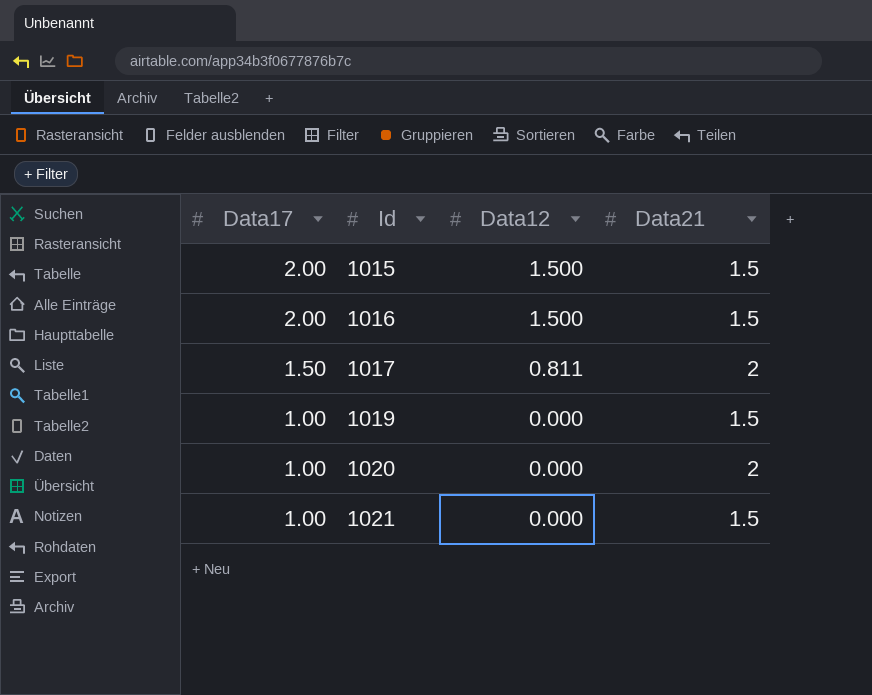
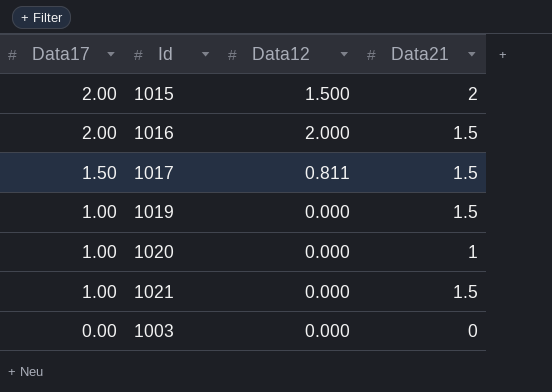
1015 | Data21: 1.5 -> 2
1016 | Data12: 1.500 -> 2.000
1017 | Data21: 2 -> 1.5
1020 | Data21: 2 -> 1
row 1003: none -> 0.00 | 0.000 | 0

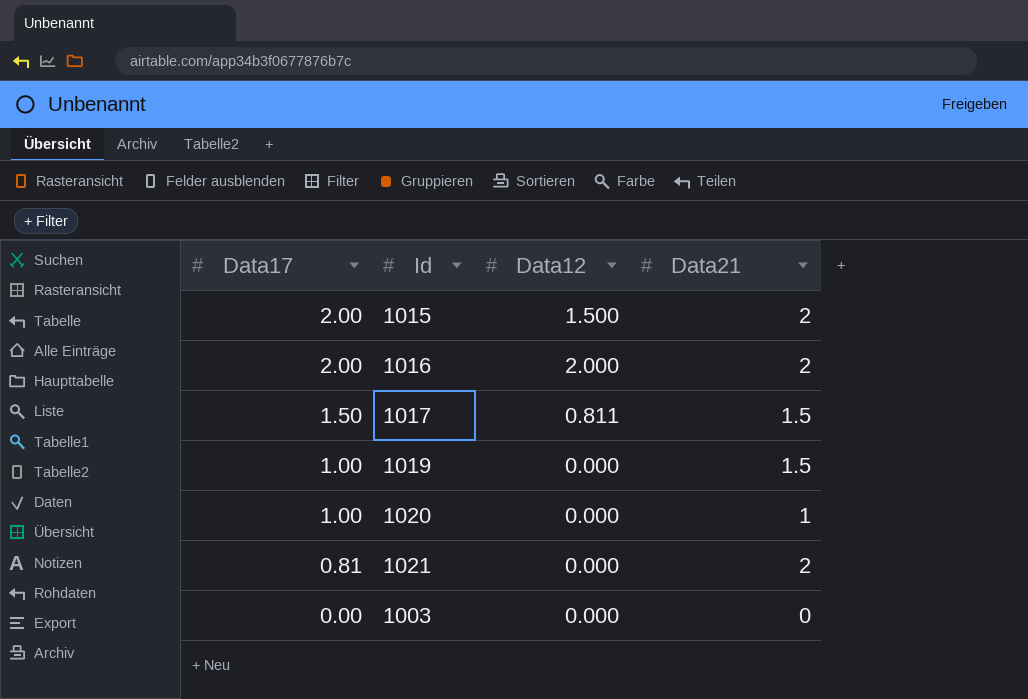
1016 | Data21: 1.5 -> 2
1021 | Data17: 1.00 -> 0.81
1021 | Data21: 1.5 -> 2

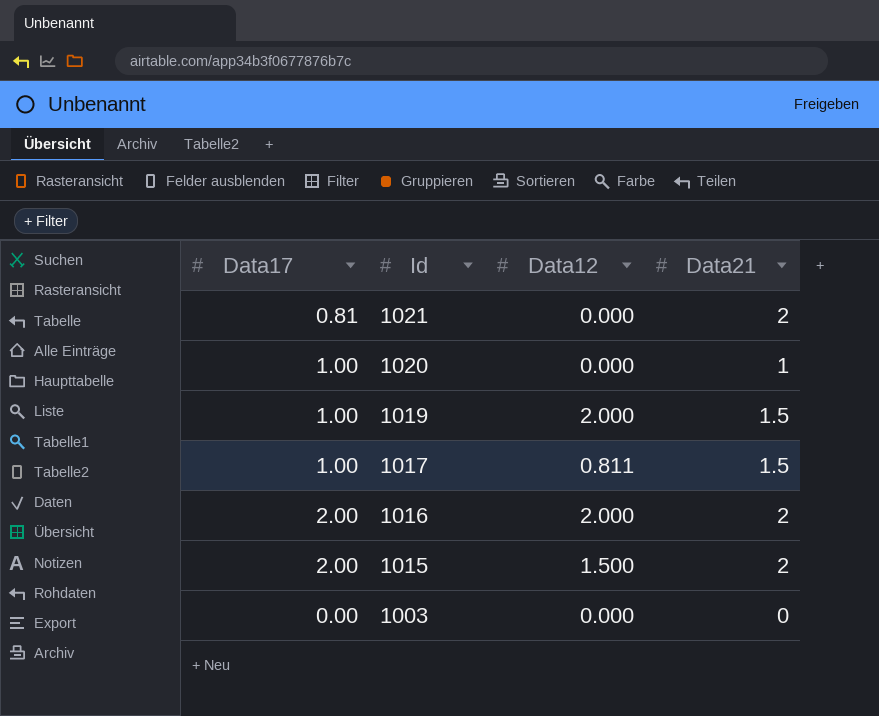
row order: Data17 descending -> Id descending
1019 | Data12: 0.000 -> 2.000
1017 | Data17: 1.50 -> 1.00

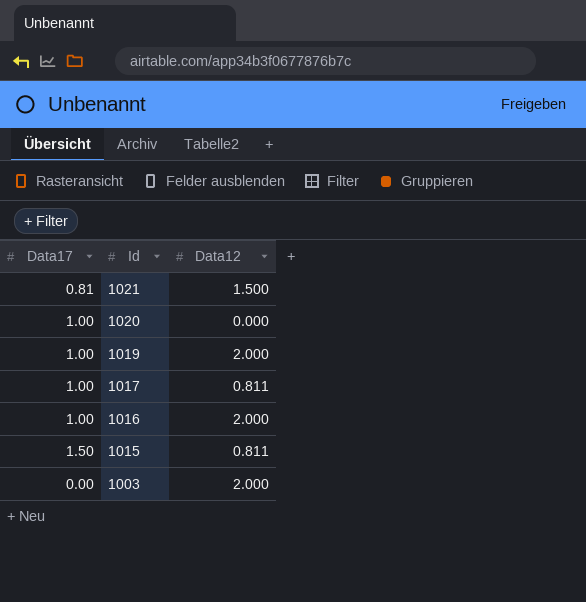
column Data21 | position: 4 -> none
1021 | Data12: 0.000 -> 1.500
1016 | Data17: 2.00 -> 1.00
1015 | Data17: 2.00 -> 1.50
1015 | Data12: 1.500 -> 0.811
1003 | Data12: 0.000 -> 2.000

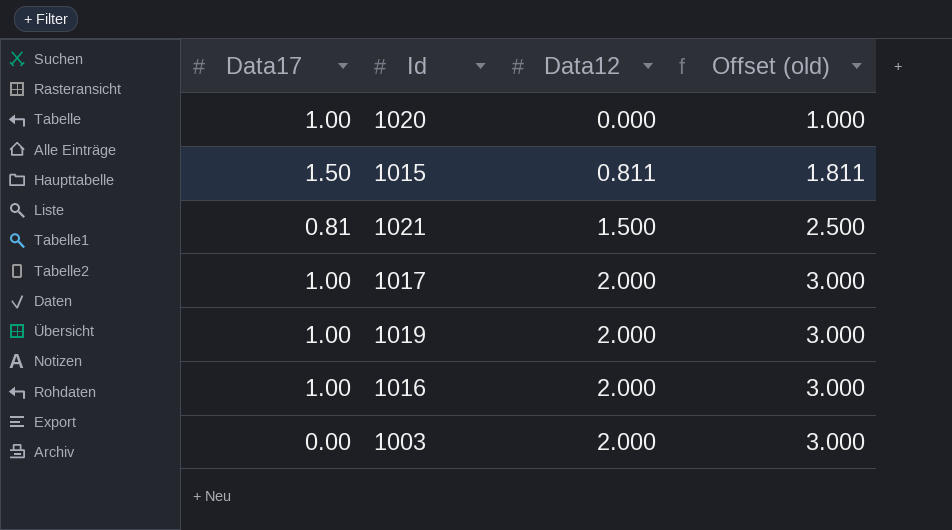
row order: Id descending -> Data12 ascending
column Offset (old) | formula: none -> [Data12] + 1
1017 | Data12: 0.811 -> 2.000

